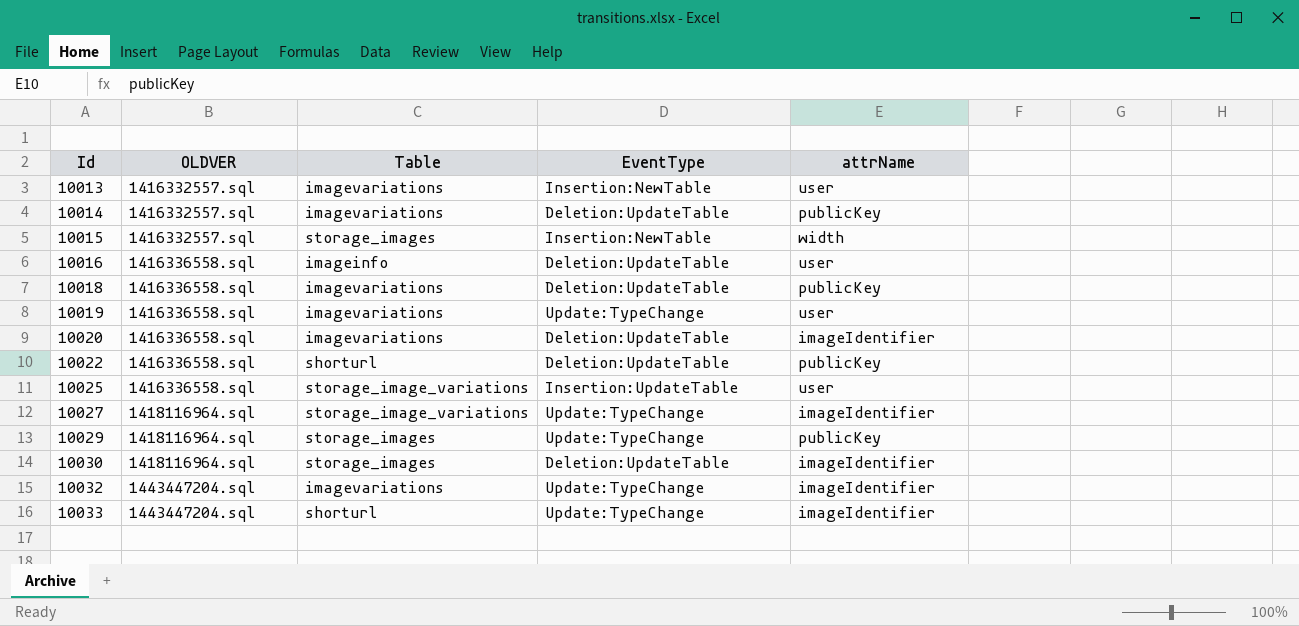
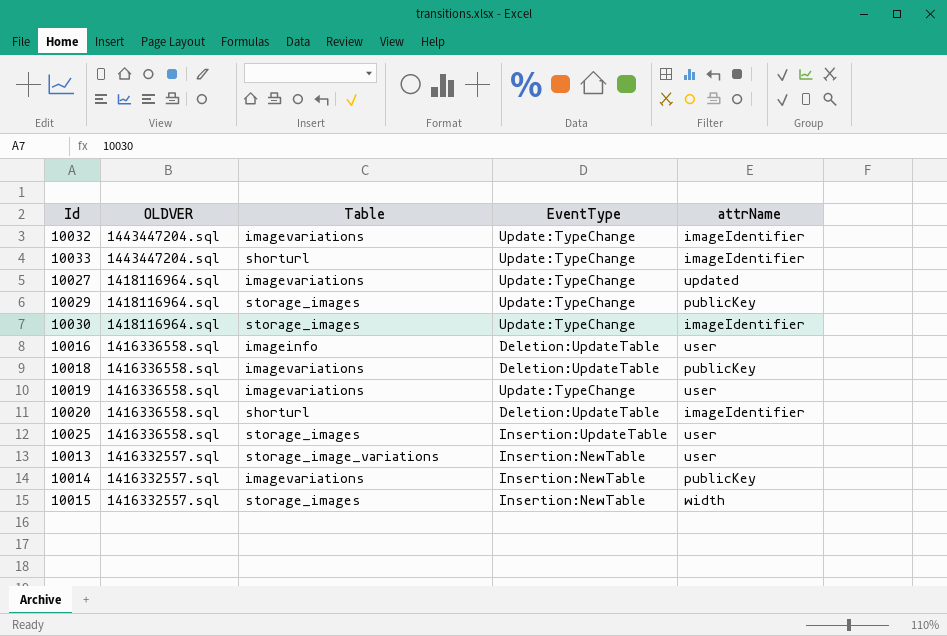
row order: Id ascending -> OLDVER descending
row 10022: 1416336558.sql | shorturl | Deletion:UpdateTable | publicKey -> none
10027 | Table: storage_image_variations -> imagevariations
10027 | attrName: imageIdentifier -> updated
10030 | EventType: Deletion:UpdateTable -> Update:TypeChange
10020 | Table: imagevariations -> shorturl
10025 | Table: storage_image_variations -> storage_images
10013 | Table: imagevariations -> storage_image_variations
10014 | EventType: Deletion:UpdateTable -> Insertion:NewTable

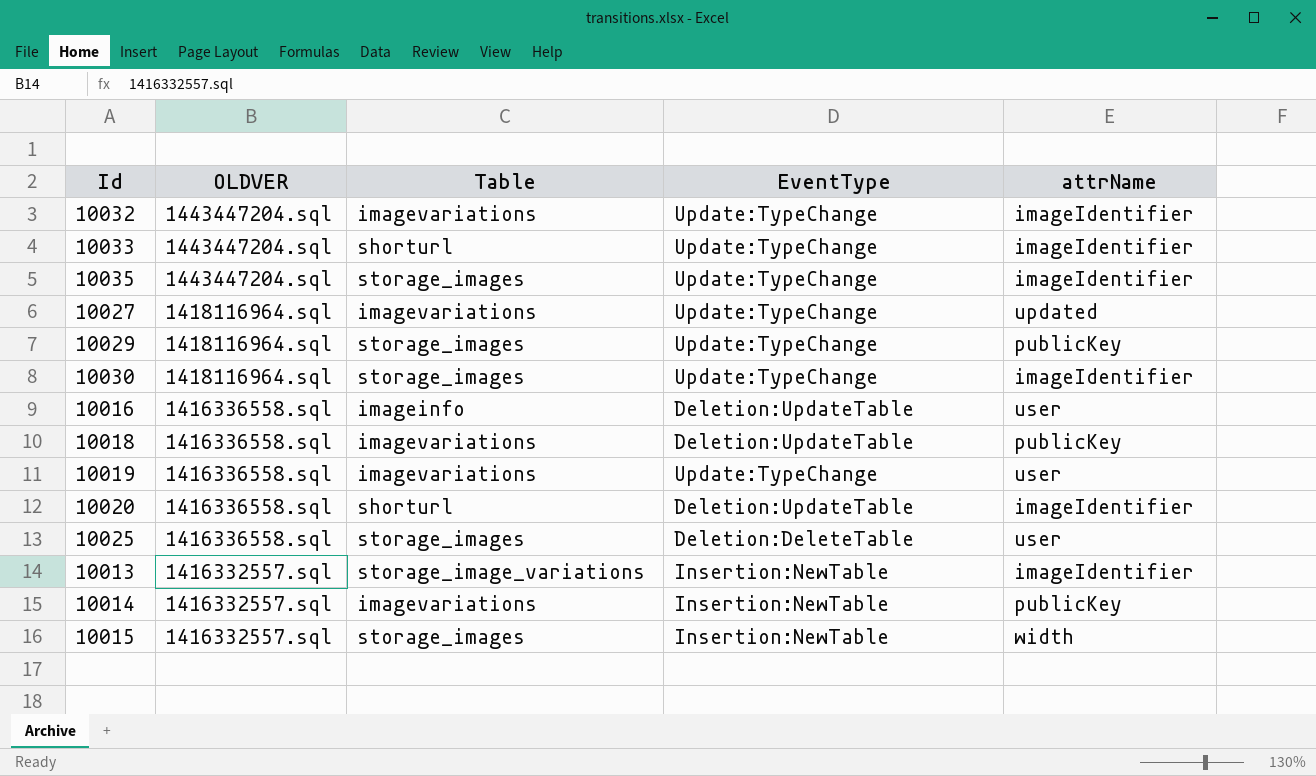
row 10035: none -> 1443447204.sql | storage_images | Update:TypeChange | imageIdentifier
10025 | EventType: Insertion:UpdateTable -> Deletion:DeleteTable
10013 | attrName: user -> imageIdentifier

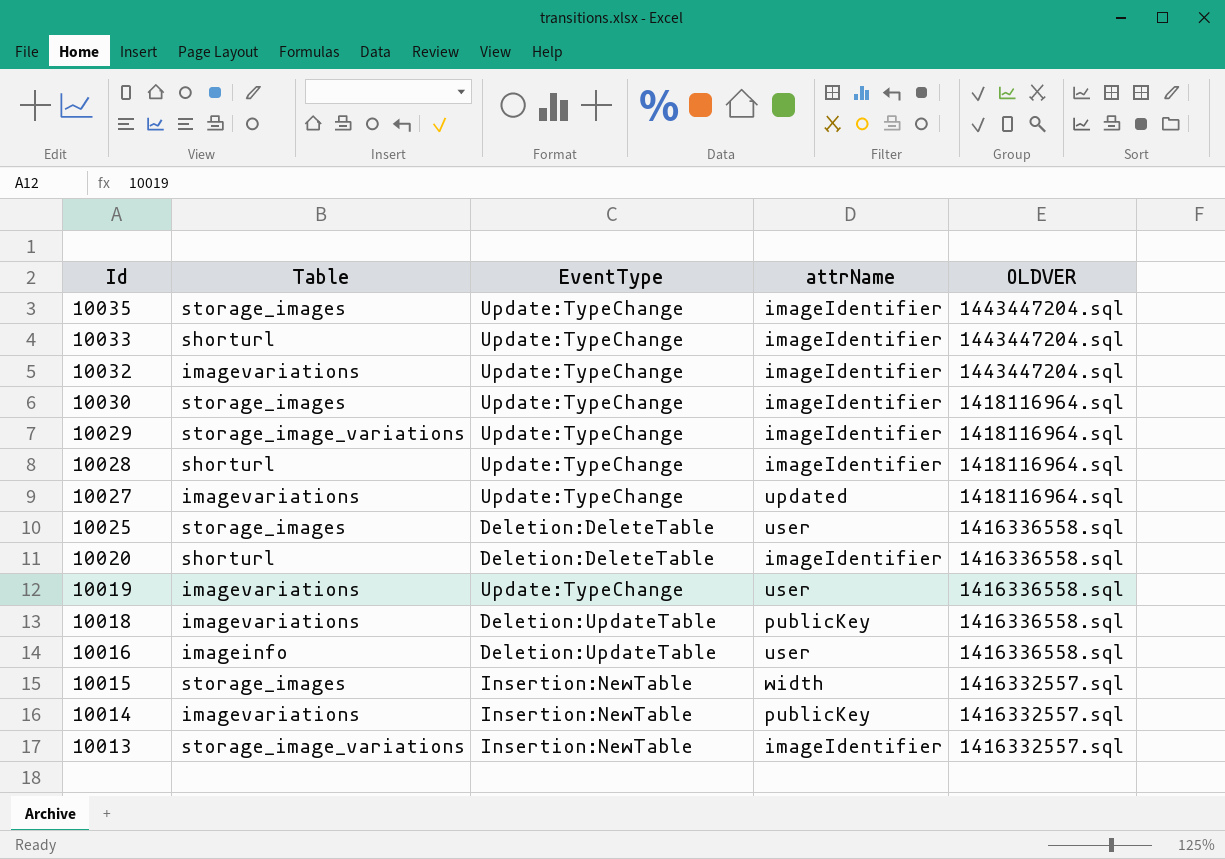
row order: OLDVER descending -> Id descending
column OLDVER | position: 2 -> 5
10029 | Table: storage_images -> storage_image_variations
10029 | attrName: publicKey -> imageIdentifier
row 10028: none -> shorturl | Update:TypeChange | imageIdentifier | 1418116964.sql
10020 | EventType: Deletion:UpdateTable -> Deletion:DeleteTable

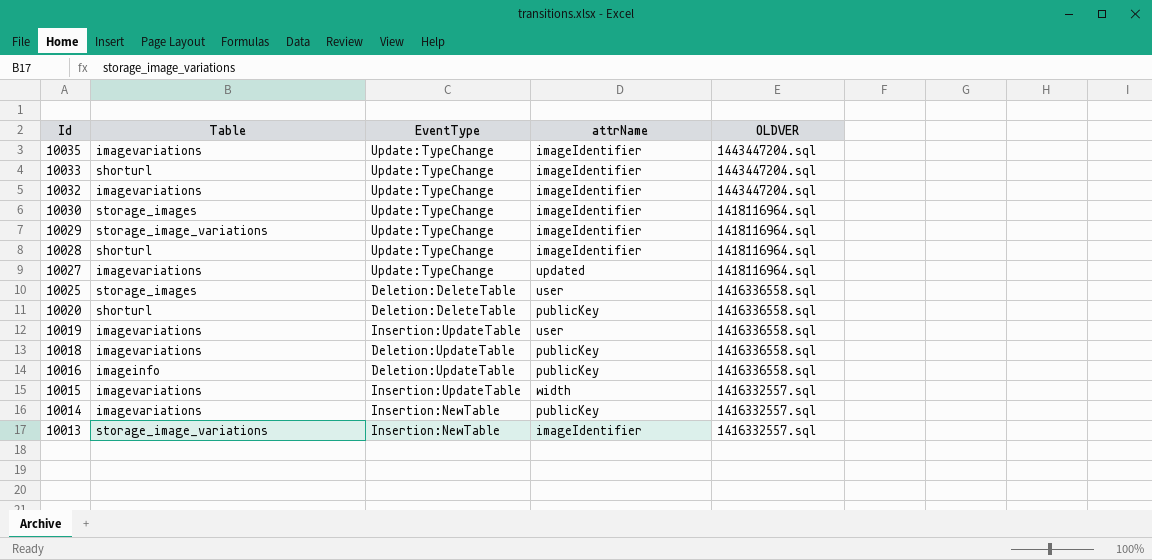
10035 | Table: storage_images -> imagevariations
10020 | attrName: imageIdentifier -> publicKey
10019 | EventType: Update:TypeChange -> Insertion:UpdateTable
10016 | attrName: user -> publicKey
10015 | Table: storage_images -> imagevariations
10015 | EventType: Insertion:NewTable -> Insertion:UpdateTable

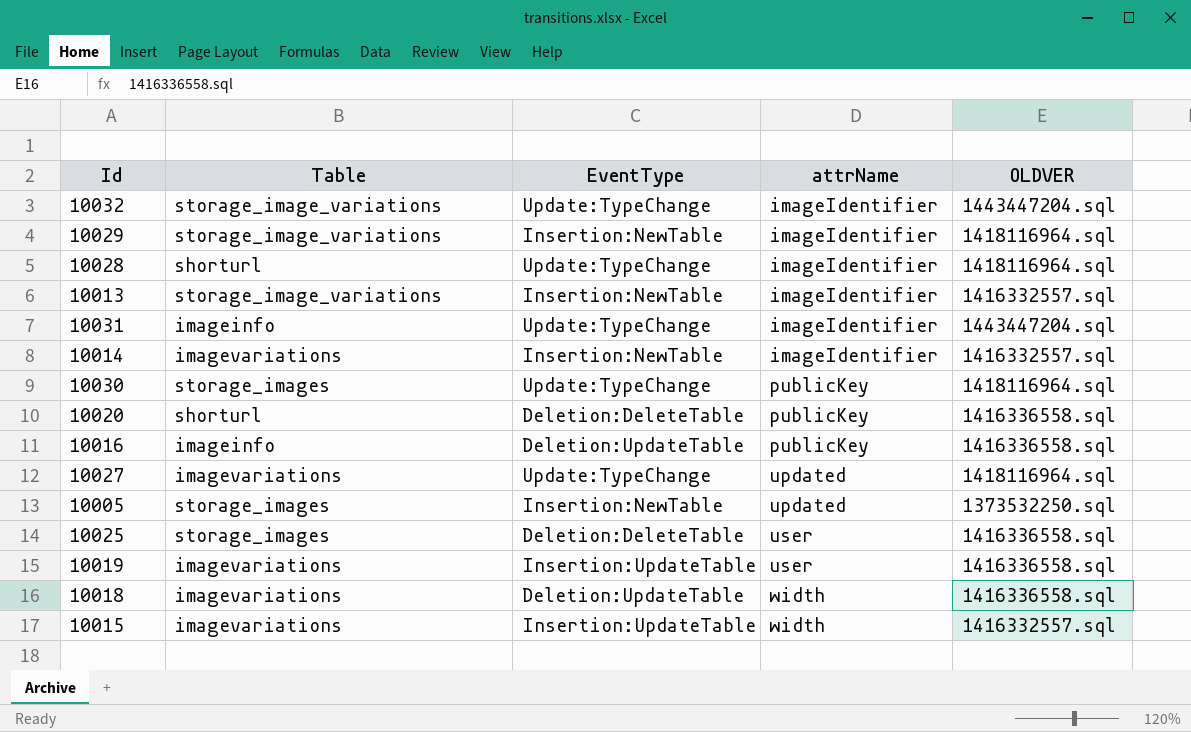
row order: Id descending -> attrName ascending
row 10035: imagevariations | Update:TypeChange | imageIdentifier | 1443447204.sql -> none
row 10033: shorturl | Update:TypeChange | imageIdentifier | 1443447204.sql -> none
10032 | Table: imagevariations -> storage_image_variations
10029 | EventType: Update:TypeChange -> Insertion:NewTable
row 10031: none -> imageinfo | Update:TypeChange | imageIdentifier | 1443447204.sql
10014 | attrName: publicKey -> imageIdentifier
10030 | attrName: imageIdentifier -> publicKey
row 10005: none -> storage_images | Insertion:NewTable | updated | 1373532250.sql
10018 | attrName: publicKey -> width

